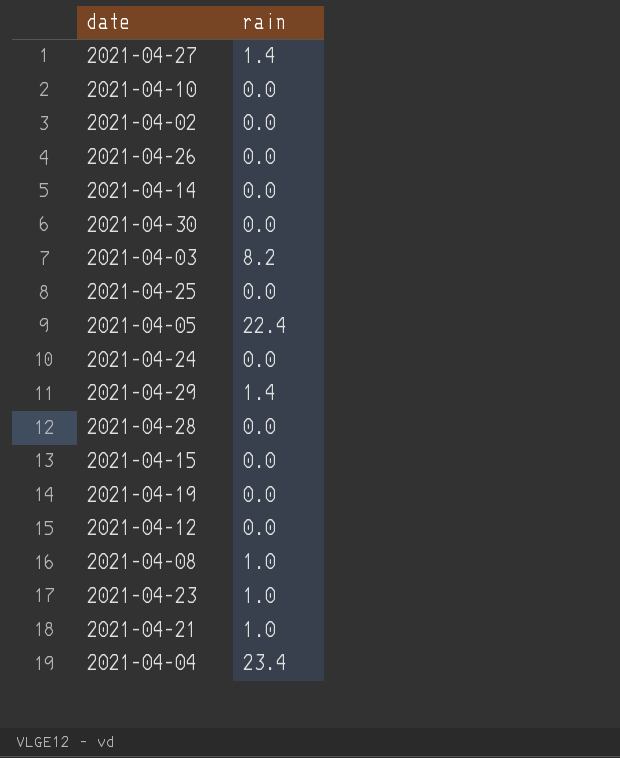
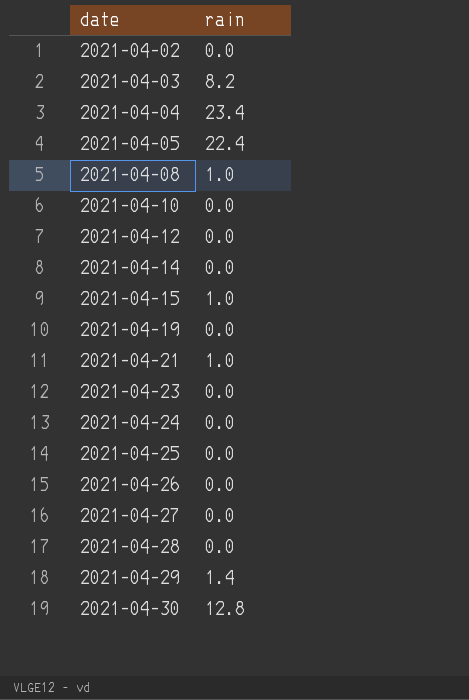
row order: none -> date ascending
2021-04-15 | rain: 0.0 -> 1.0
2021-04-23 | rain: 1.0 -> 0.0
2021-04-27 | rain: 1.4 -> 0.0
2021-04-30 | rain: 0.0 -> 12.8

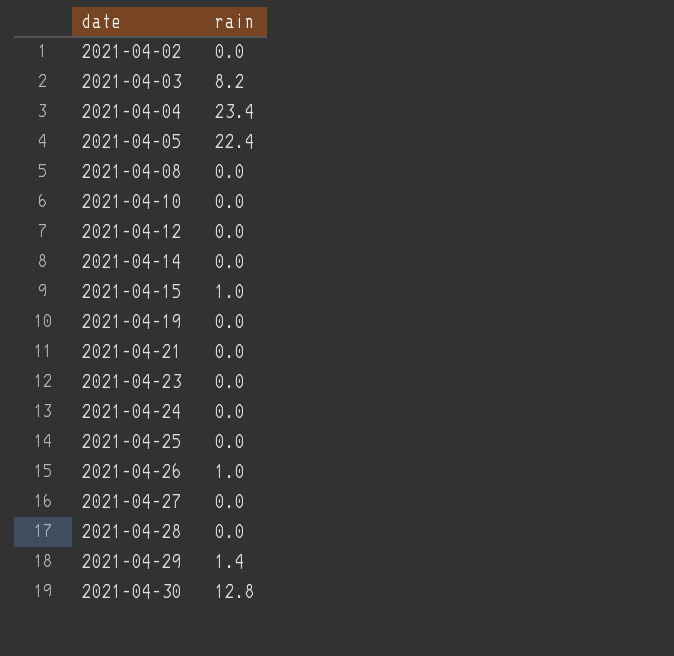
2021-04-08 | rain: 1.0 -> 0.0
2021-04-21 | rain: 1.0 -> 0.0
2021-04-26 | rain: 0.0 -> 1.0

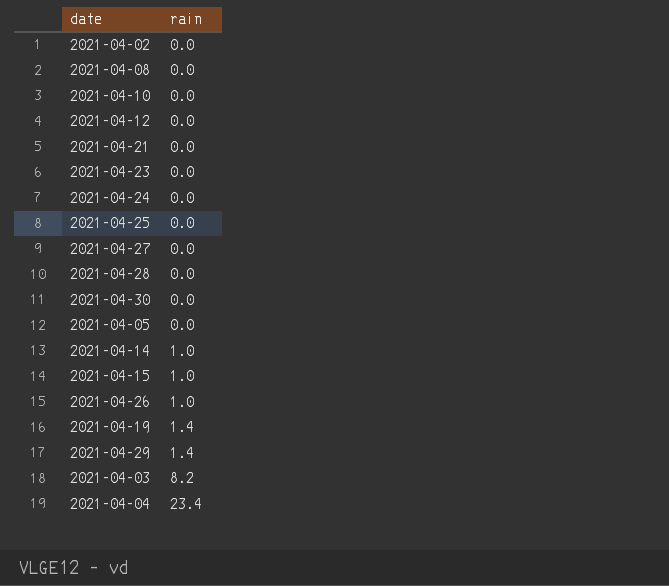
row order: date ascending -> rain ascending
2021-04-30 | rain: 12.8 -> 0.0
2021-04-05 | rain: 22.4 -> 0.0
2021-04-14 | rain: 0.0 -> 1.0
2021-04-19 | rain: 0.0 -> 1.4

